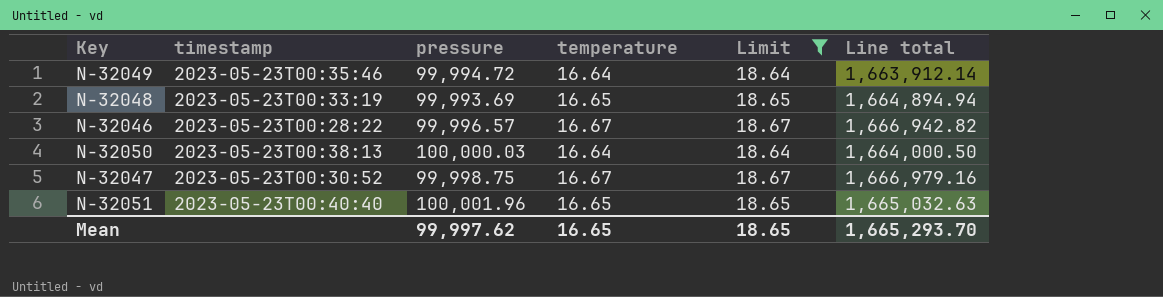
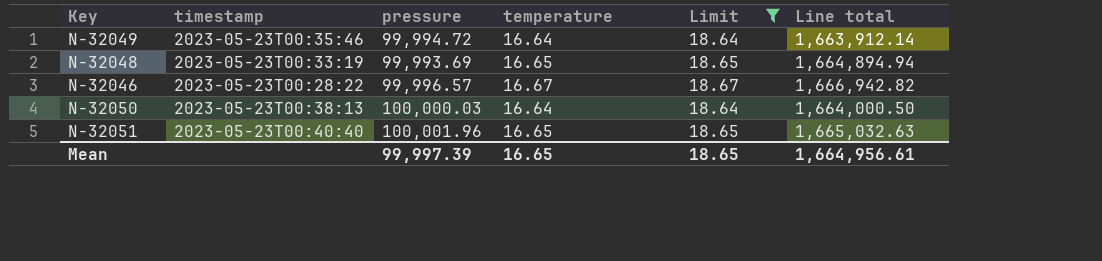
row N-32047: 2023-05-23T00:30:52 | 99,998.75 | 16.67 | 18.67 | 1,666,979.16 -> none
Mean | pressure: 99,997.62 -> 99,997.39
Mean | Line total: 1,665,293.70 -> 1,664,956.61

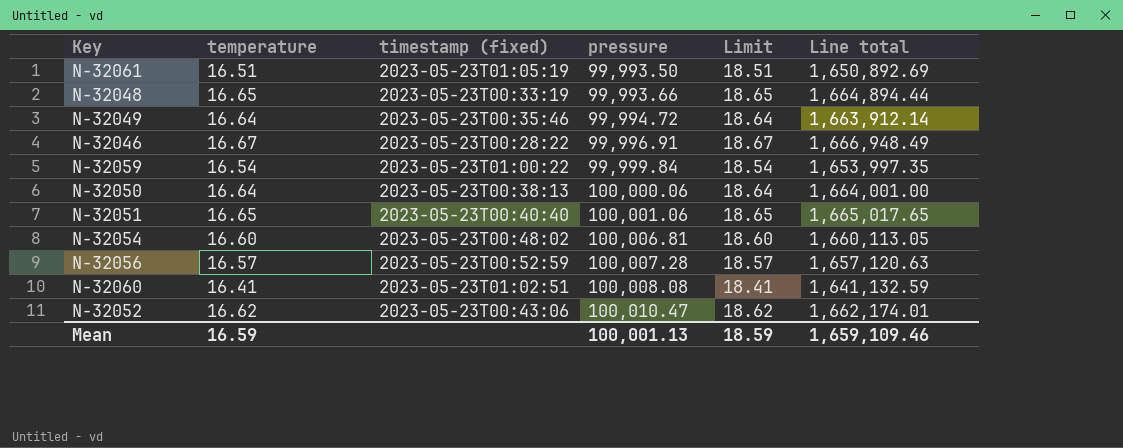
filter: Limit >= 18.64 -> none
row order: none -> pressure ascending
column temperature | position: 4 -> 2
column name: timestamp -> timestamp (fixed)
N-32048 | pressure: 99,993.69 -> 99,993.66
N-32048 | Line total: 1,664,894.94 -> 1,664,894.44
N-32046 | pressure: 99,996.57 -> 99,996.91
N-32046 | Line total: 1,666,942.82 -> 1,666,948.49
N-32050 | pressure: 100,000.03 -> 100,000.06
N-32050 | Line total: 1,664,000.50 -> 1,664,001.00
N-32051 | pressure: 100,001.96 -> 100,001.06
N-32051 | Line total: 1,665,032.63 -> 1,665,017.65
Mean | temperature: 16.65 -> 16.59
Mean | pressure: 99,997.39 -> 100,001.13
Mean | Limit: 18.65 -> 18.59
Mean | Line total: 1,664,956.61 -> 1,659,109.46

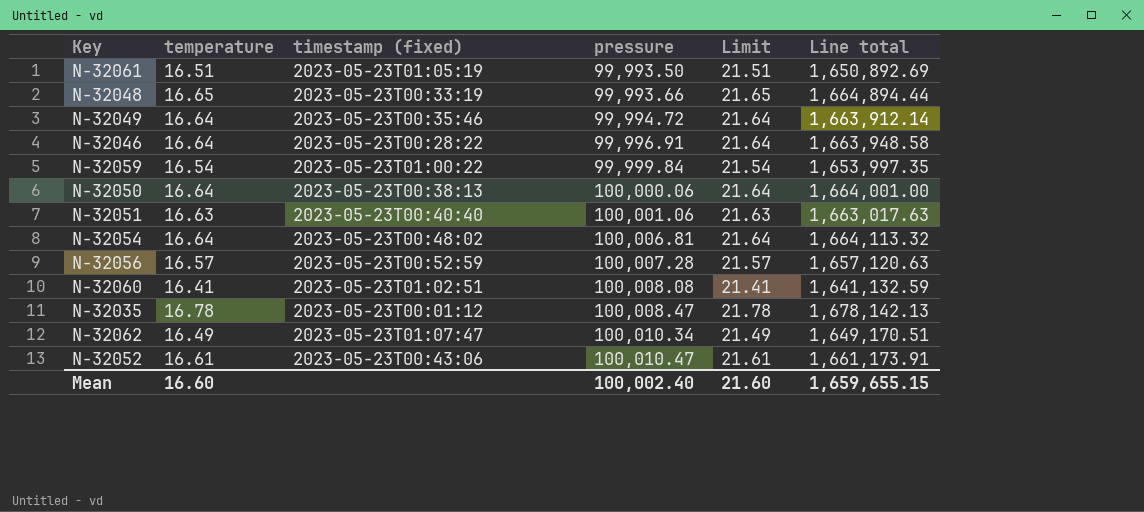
column Limit | formula: [temperature] + 2 -> [temperature] + 5
N-32046 | temperature: 16.67 -> 16.64
N-32046 | Line total: 1,666,948.49 -> 1,663,948.58
N-32051 | temperature: 16.65 -> 16.63
N-32051 | Line total: 1,665,017.65 -> 1,663,017.63
N-32054 | temperature: 16.60 -> 16.64
N-32054 | Line total: 1,660,113.05 -> 1,664,113.32
row N-32035: none -> 16.78 | 2023-05-23T00:01:12 | 100,008.47 | 21.78 | 1,678,142.13
row N-32062: none -> 16.49 | 2023-05-23T01:07:47 | 100,010.34 | 21.49 | 1,649,170.51
N-32052 | temperature: 16.62 -> 16.61
N-32052 | Line total: 1,662,174.01 -> 1,661,173.91
Mean | temperature: 16.59 -> 16.60
Mean | pressure: 100,001.13 -> 100,002.40
Mean | Limit: 18.59 -> 21.60
Mean | Line total: 1,659,109.46 -> 1,659,655.15

